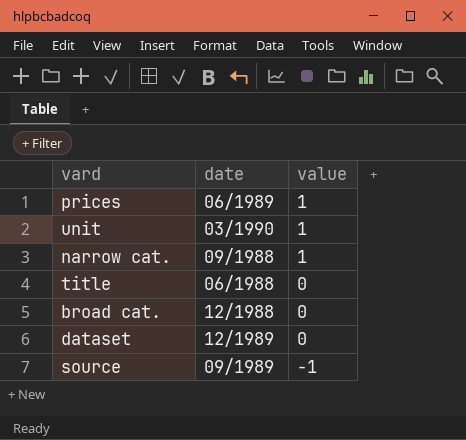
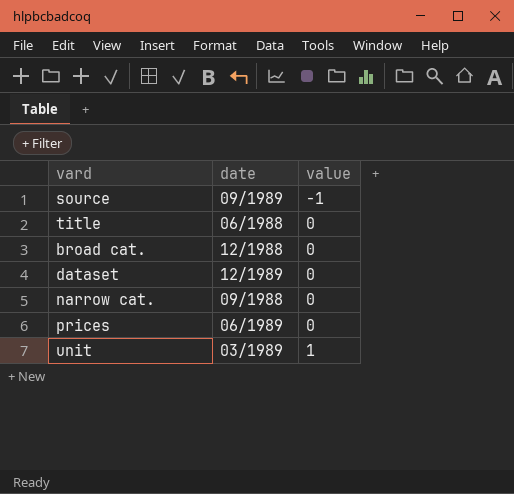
row order: value descending -> value ascending
narrow cat. | value: 1 -> 0
prices | value: 1 -> 0
unit | date: 03/1990 -> 03/1989

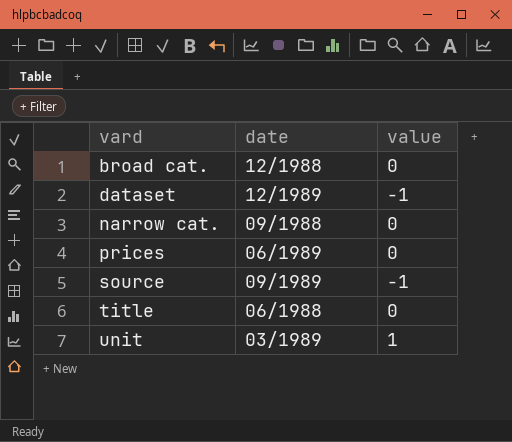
row order: value ascending -> vard ascending
dataset | value: 0 -> -1

